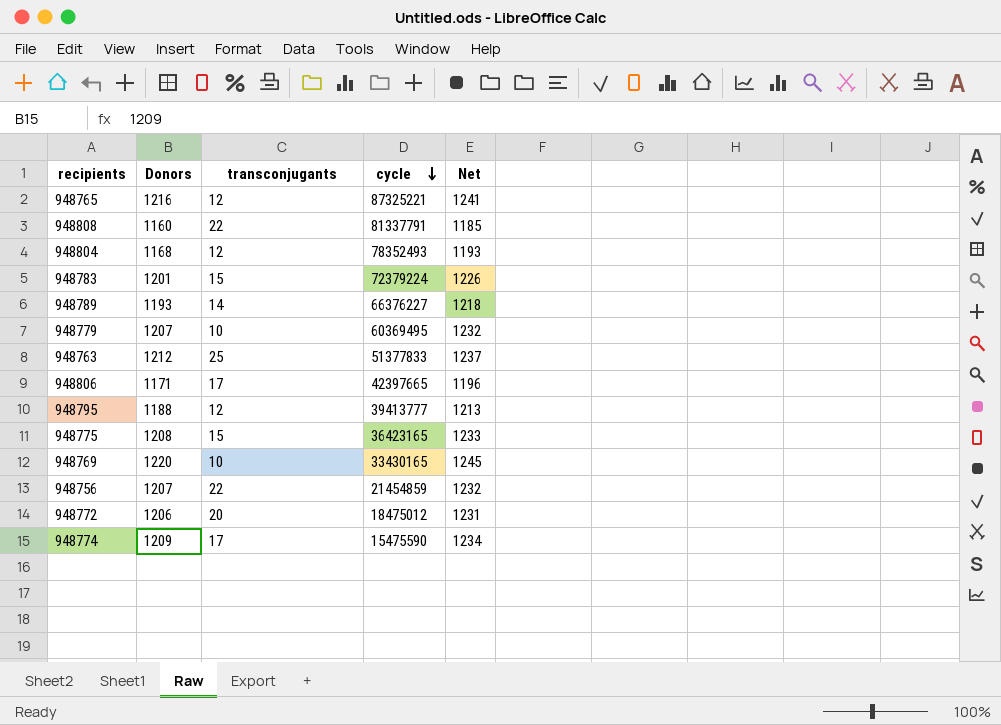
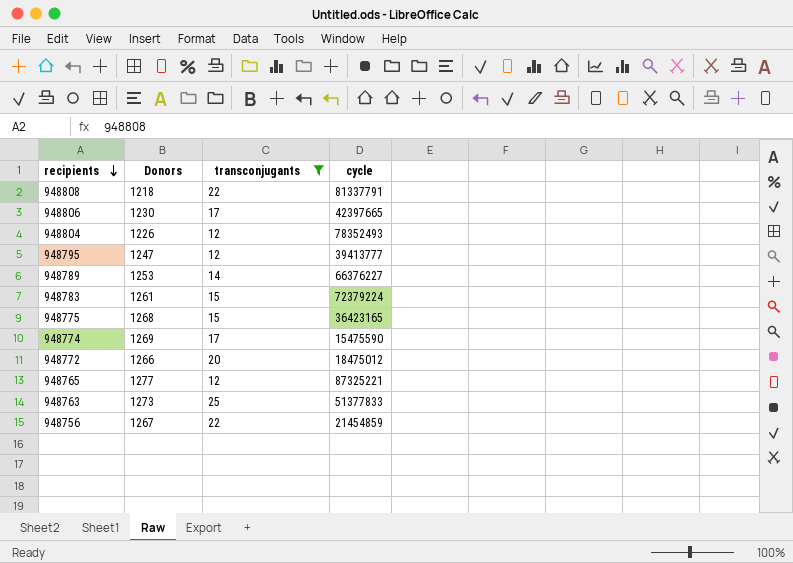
filter: none -> transconjugants != 10
row order: cycle descending -> recipients descending
column Net | formula: [Donors] + 25 -> none
948808 | Donors: 1160 -> 1218
948806 | Donors: 1171 -> 1230
948804 | Donors: 1168 -> 1226
948795 | Donors: 1188 -> 1247
948789 | Donors: 1193 -> 1253
948783 | Donors: 1201 -> 1261
948775 | Donors: 1208 -> 1268
948774 | Donors: 1209 -> 1269
948772 | Donors: 1206 -> 1266
948765 | Donors: 1216 -> 1277
948763 | Donors: 1212 -> 1273
948756 | Donors: 1207 -> 1267

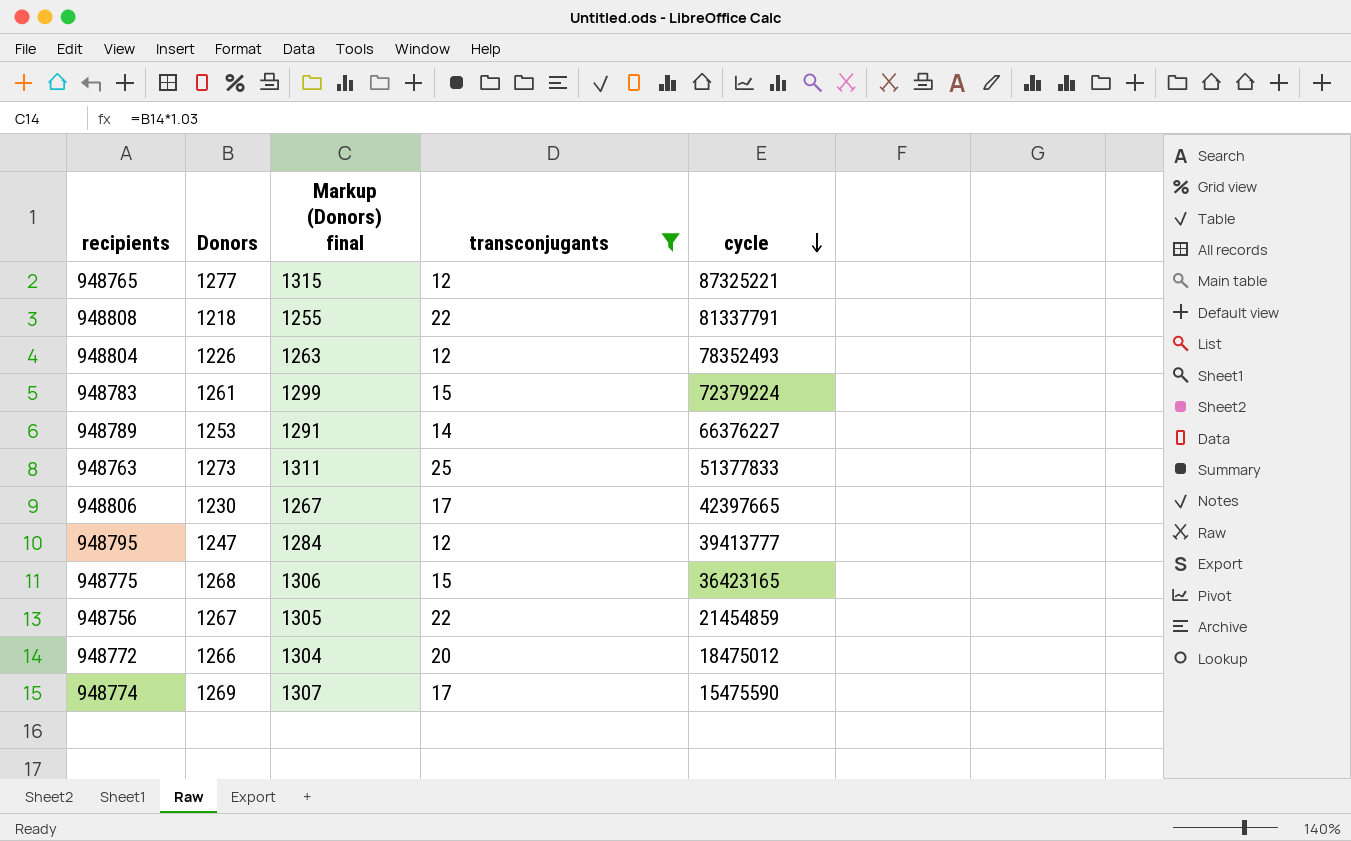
row order: recipients descending -> cycle descending
column Markup (Donors) final | formula: none -> [Donors] * 1.03

